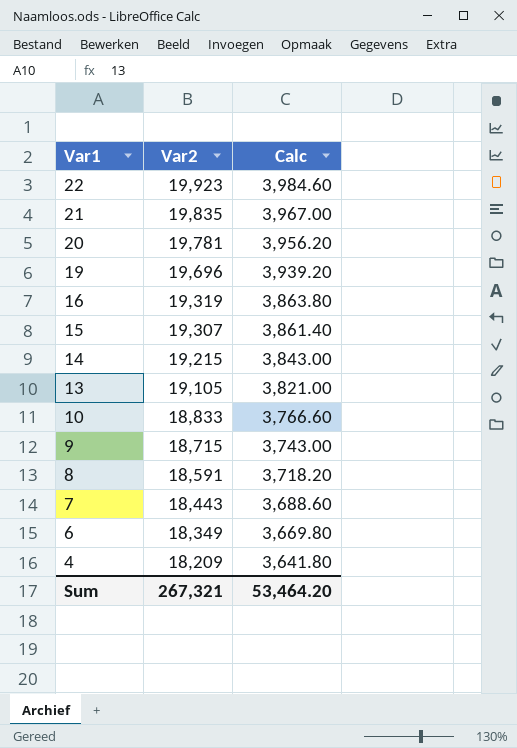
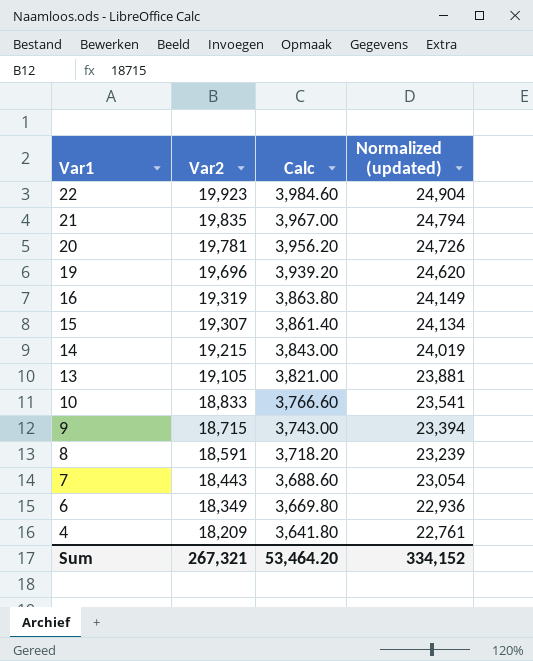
column Normalized (updated) | formula: none -> [Var2] * 1.25

